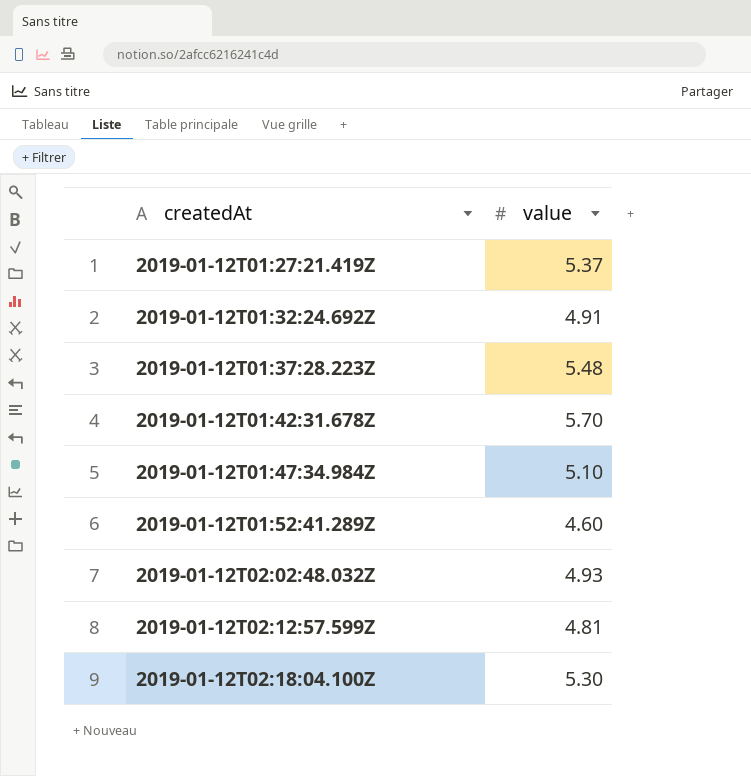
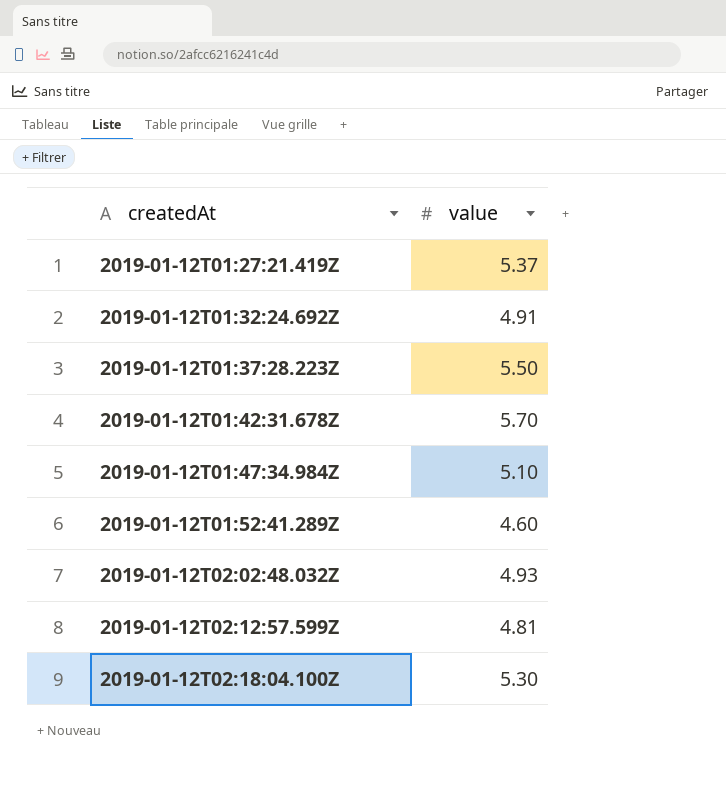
2019-01-12T01:37:28.223Z | value: 5.48 -> 5.50

